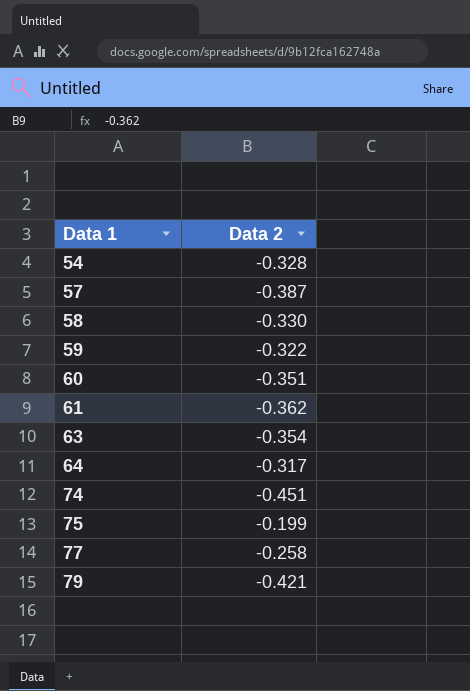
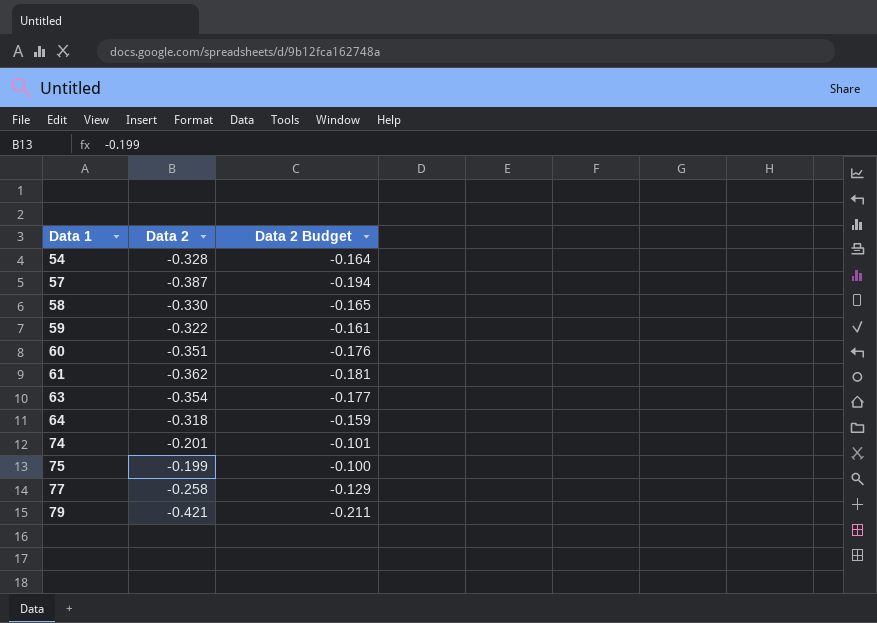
column Data 2 Budget | formula: none -> [Data 2] * 0.5
64 | Data 2: -0.317 -> -0.318
74 | Data 2: -0.451 -> -0.201

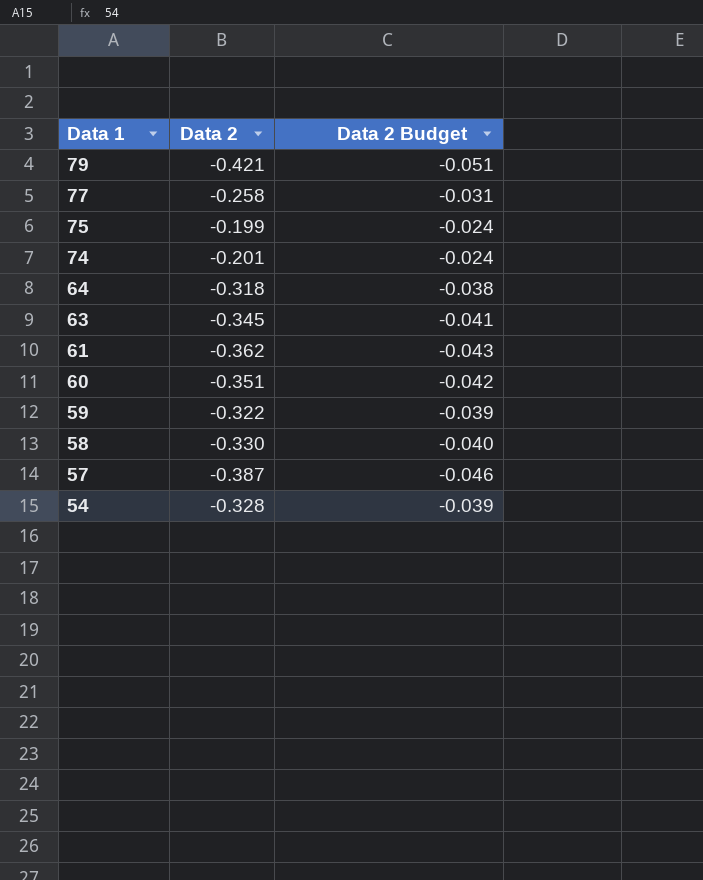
row order: Data 1 ascending -> Data 1 descending
column Data 2 Budget | formula: [Data 2] * 0.5 -> [Data 2] * 0.12
63 | Data 2: -0.354 -> -0.345

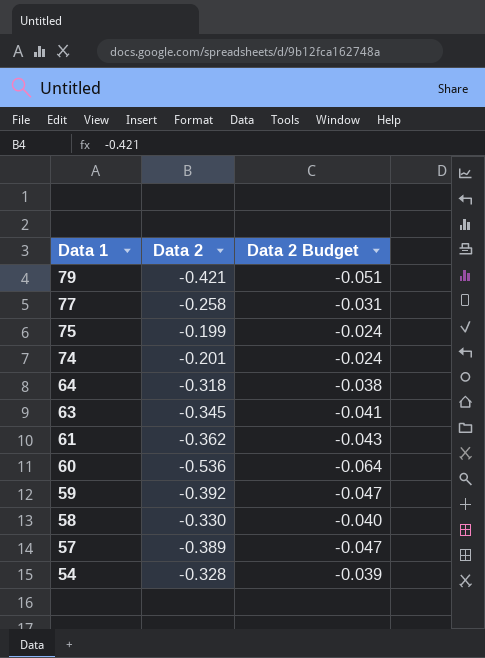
60 | Data 2: -0.351 -> -0.536
60 | Data 2 Budget: -0.042 -> -0.064
59 | Data 2: -0.322 -> -0.392
59 | Data 2 Budget: -0.039 -> -0.047
57 | Data 2: -0.387 -> -0.389
57 | Data 2 Budget: -0.046 -> -0.047

